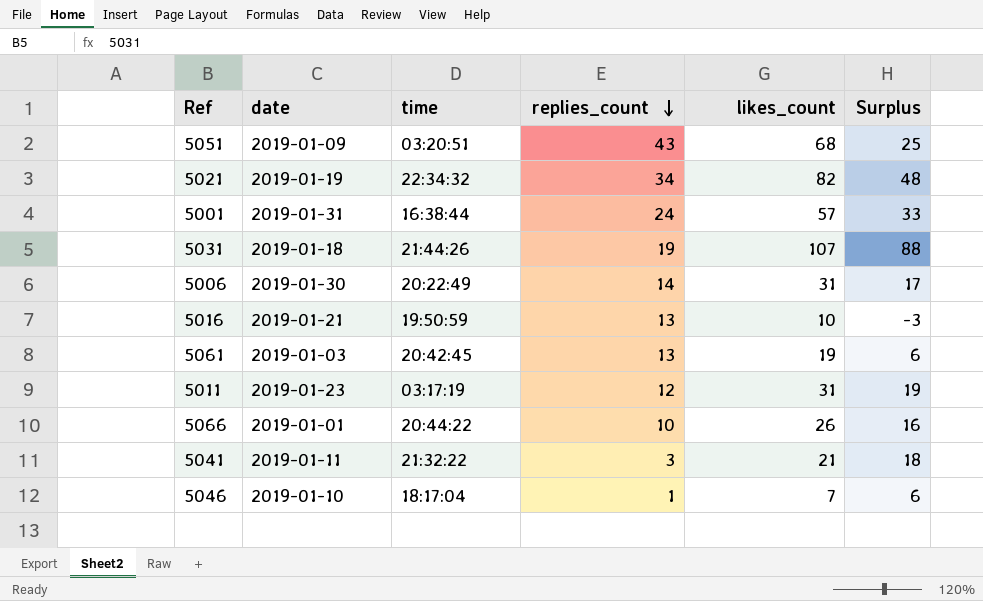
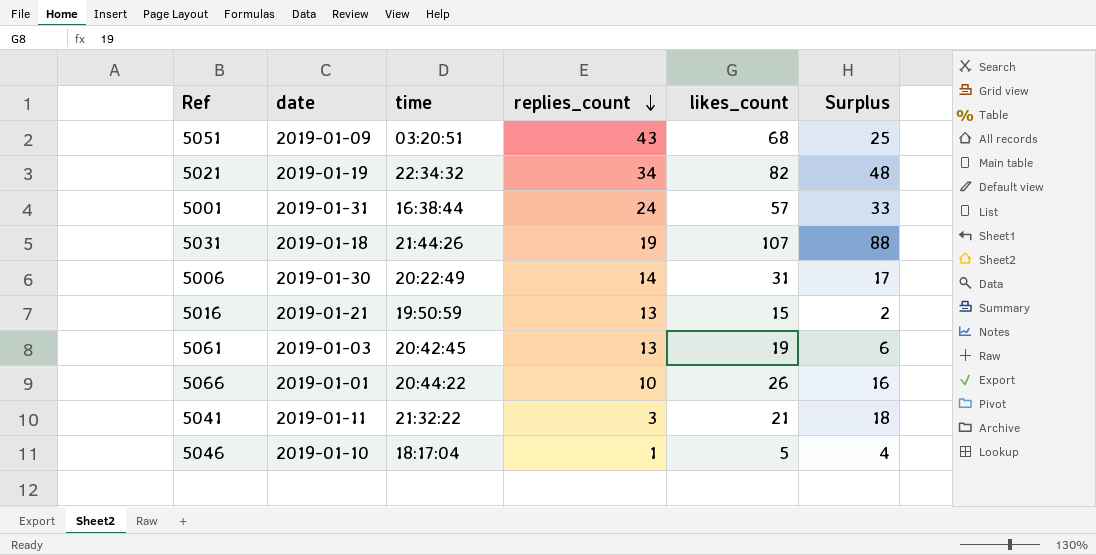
row 5011: 2019-01-23 | 03:17:19 | 12 | 31 | 19 -> none
5016 | likes_count: 10 -> 15
5016 | Surplus: -3 -> 2
5046 | likes_count: 7 -> 5
5046 | Surplus: 6 -> 4

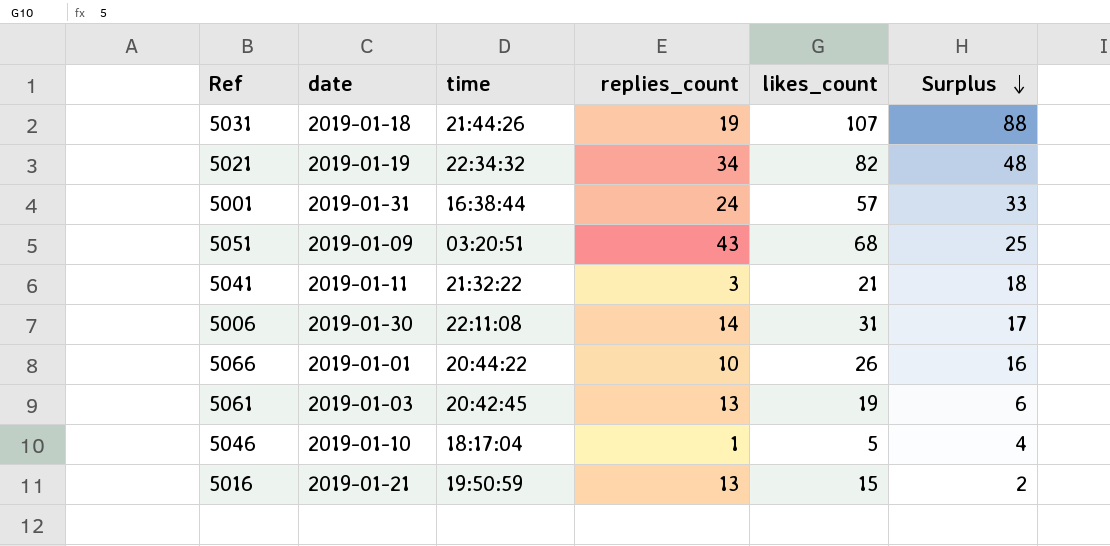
row order: replies_count descending -> Surplus descending
5006 | time: 20:22:49 -> 22:11:08

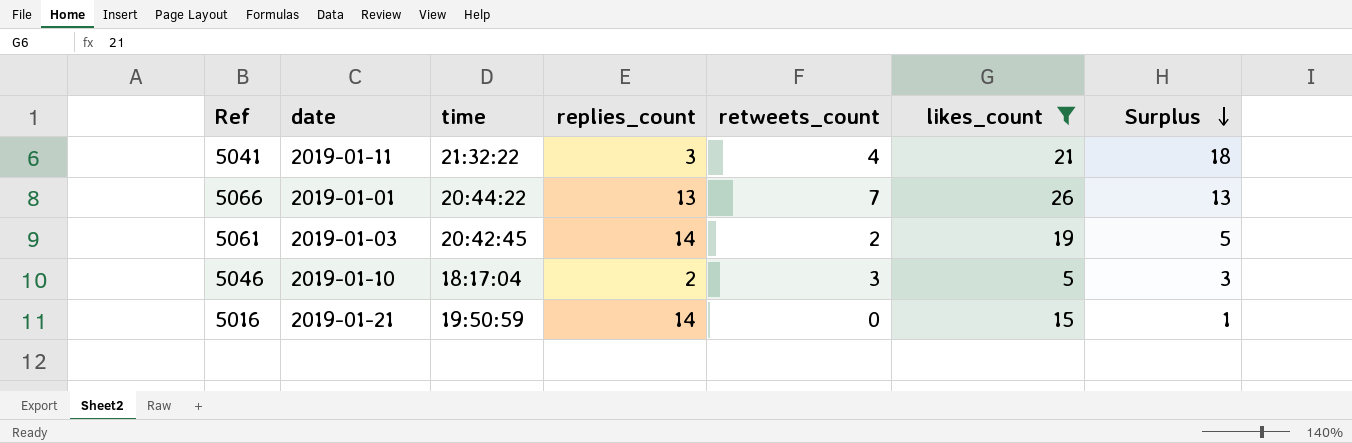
filter: none -> likes_count <= 26
column retweets_count | position: none -> 5
5066 | replies_count: 10 -> 13
5066 | Surplus: 16 -> 13
5061 | replies_count: 13 -> 14
5061 | Surplus: 6 -> 5
5046 | replies_count: 1 -> 2
5046 | Surplus: 4 -> 3
5016 | replies_count: 13 -> 14
5016 | Surplus: 2 -> 1

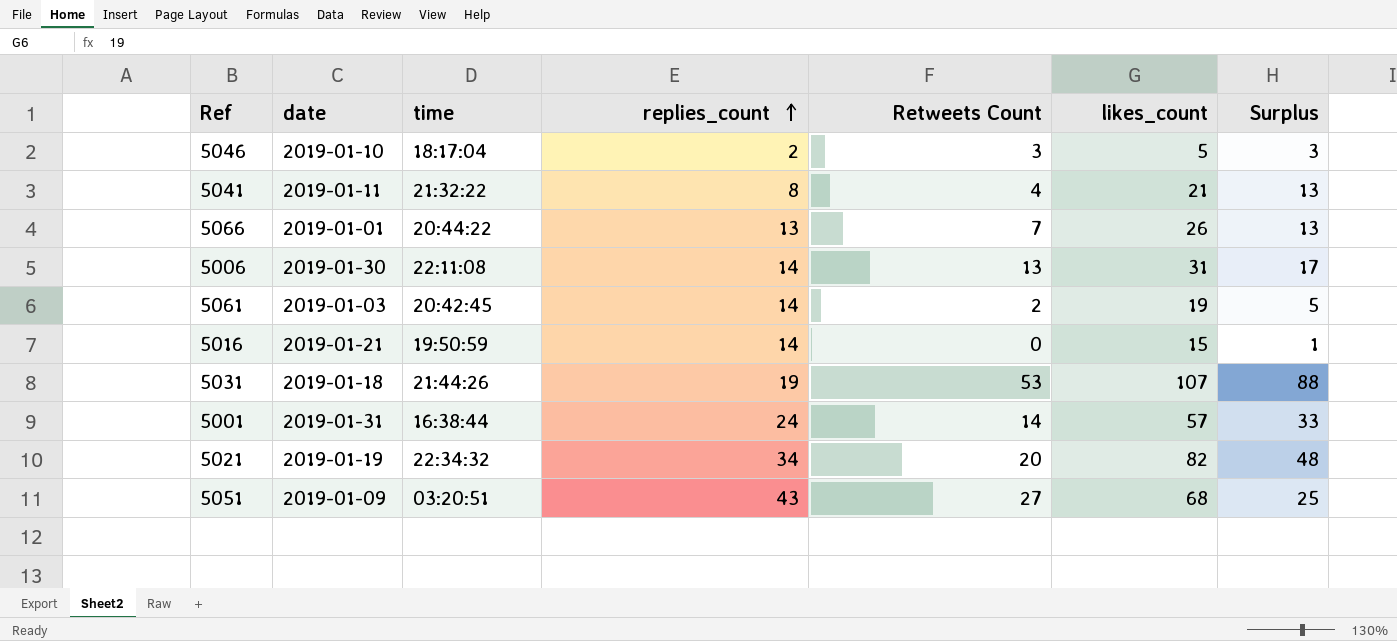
filter: likes_count <= 26 -> none
row order: Surplus descending -> replies_count ascending
column name: retweets_count -> Retweets Count
5041 | replies_count: 3 -> 8
5041 | Surplus: 18 -> 13

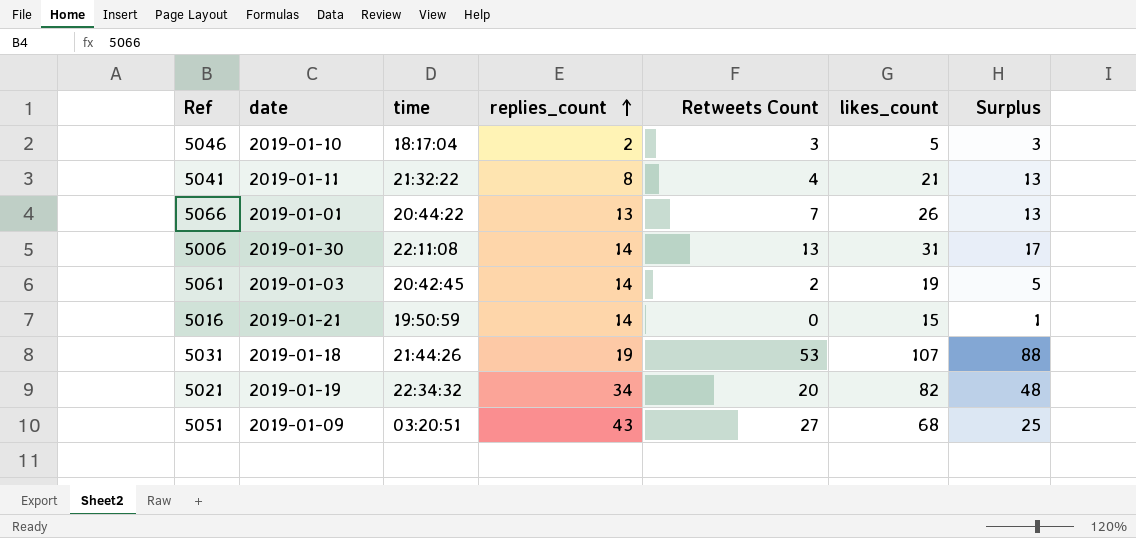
row 5001: 2019-01-31 | 16:38:44 | 24 | 14 | 57 | 33 -> none

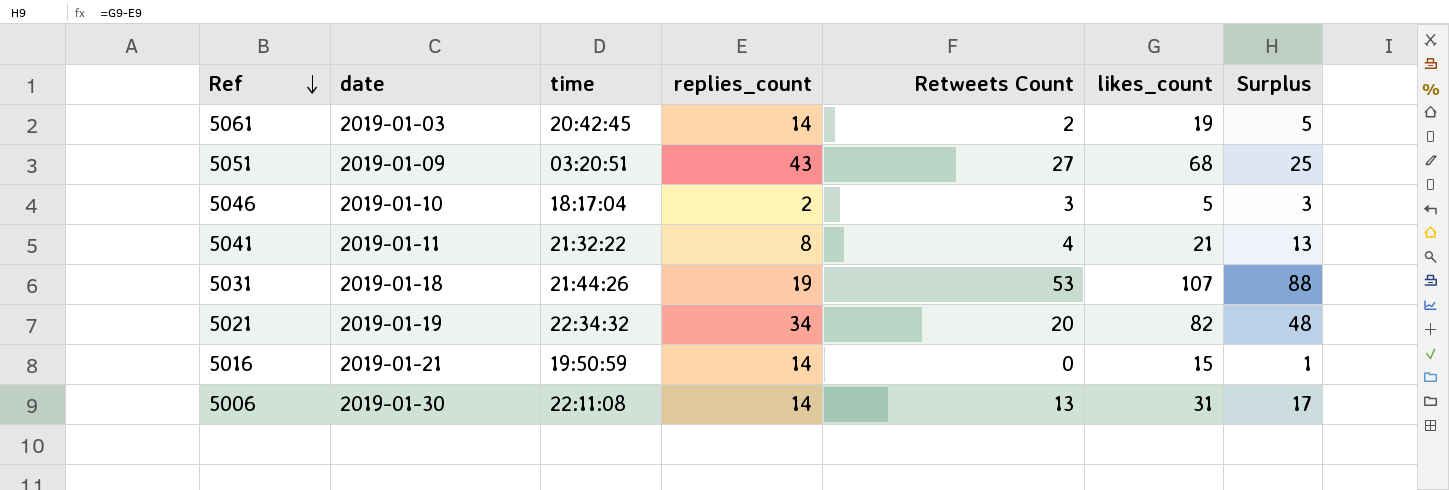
row order: replies_count ascending -> Ref descending
row 5066: 2019-01-01 | 20:44:22 | 13 | 7 | 26 | 13 -> none

